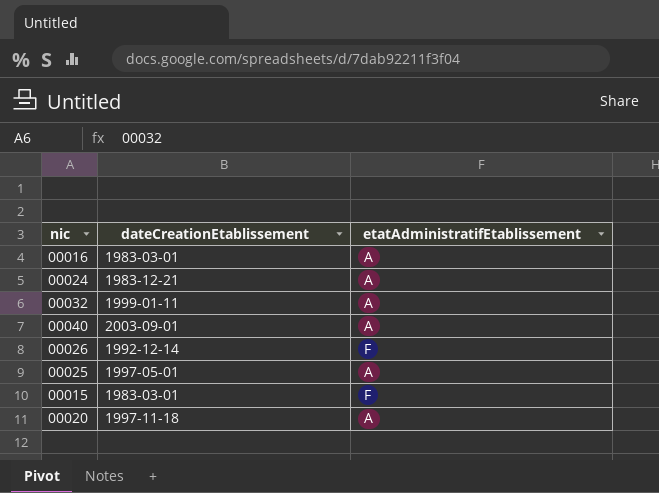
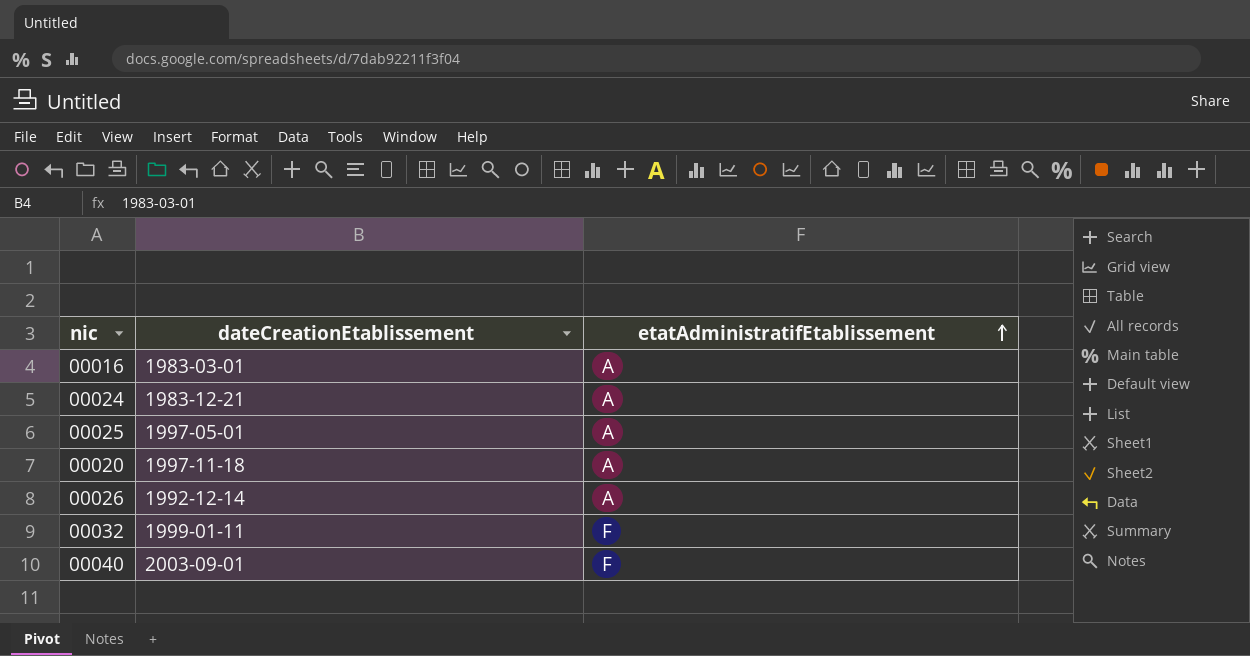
row order: none -> etatAdministratifEtablissement ascending
row 00015: 1983-03-01 | F -> none
00026 | etatAdministratifEtablissement: F -> A
00032 | etatAdministratifEtablissement: A -> F
00040 | etatAdministratifEtablissement: A -> F

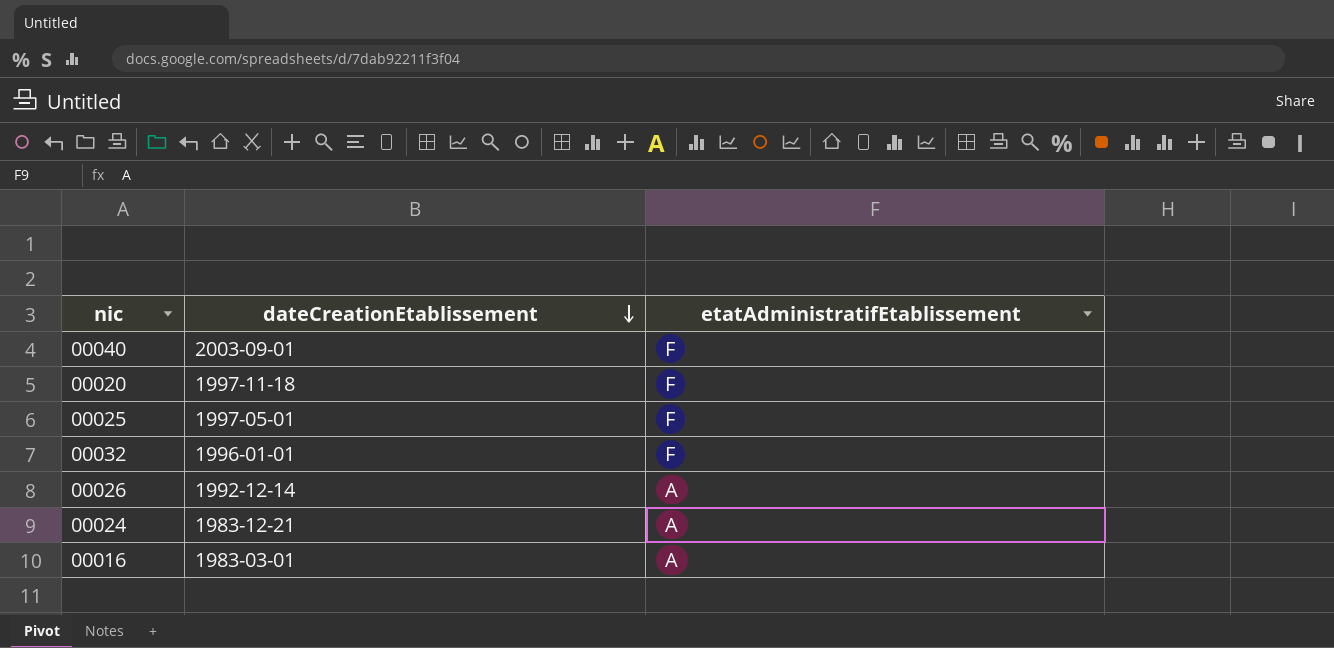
row order: etatAdministratifEtablissement ascending -> dateCreationEtablissement descending
00020 | etatAdministratifEtablissement: A -> F
00025 | etatAdministratifEtablissement: A -> F
00032 | dateCreationEtablissement: 1999-01-11 -> 1996-01-01

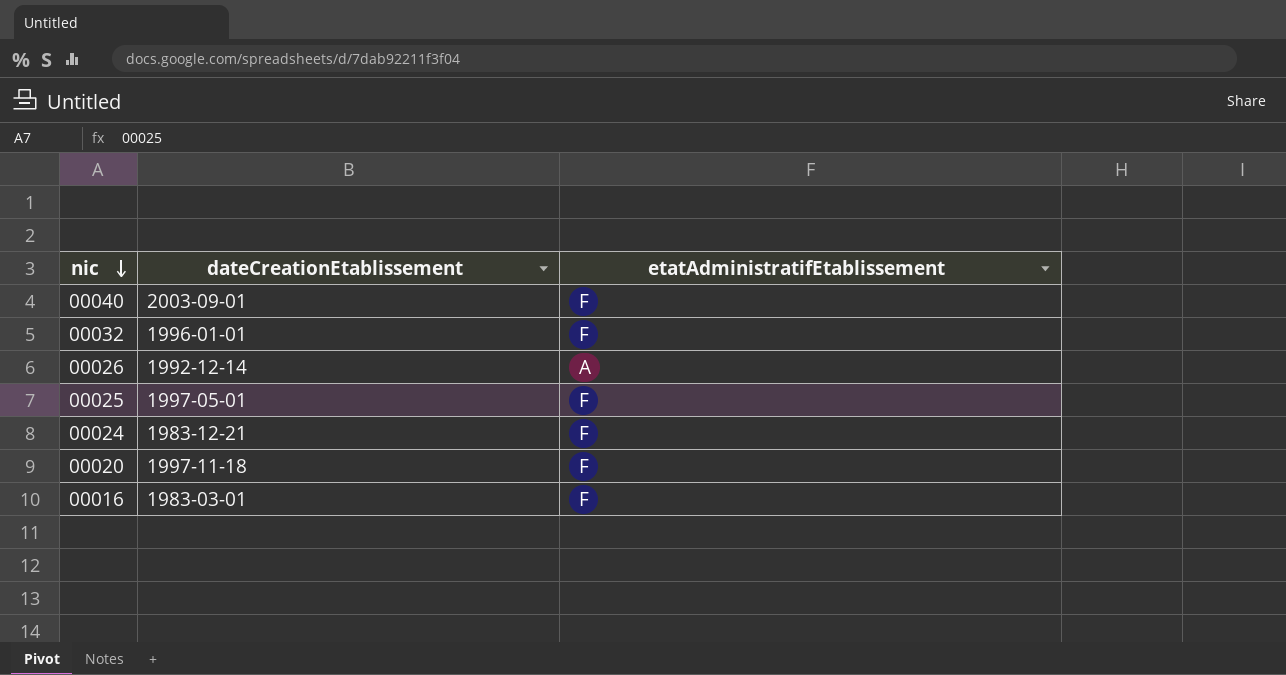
row order: dateCreationEtablissement descending -> nic descending
00024 | etatAdministratifEtablissement: A -> F
00016 | etatAdministratifEtablissement: A -> F

